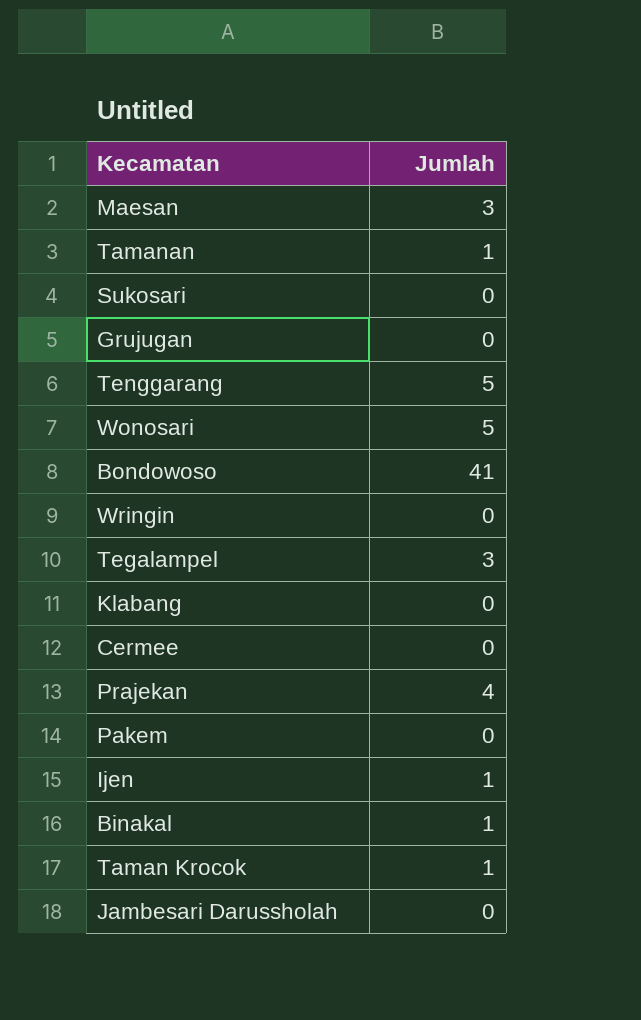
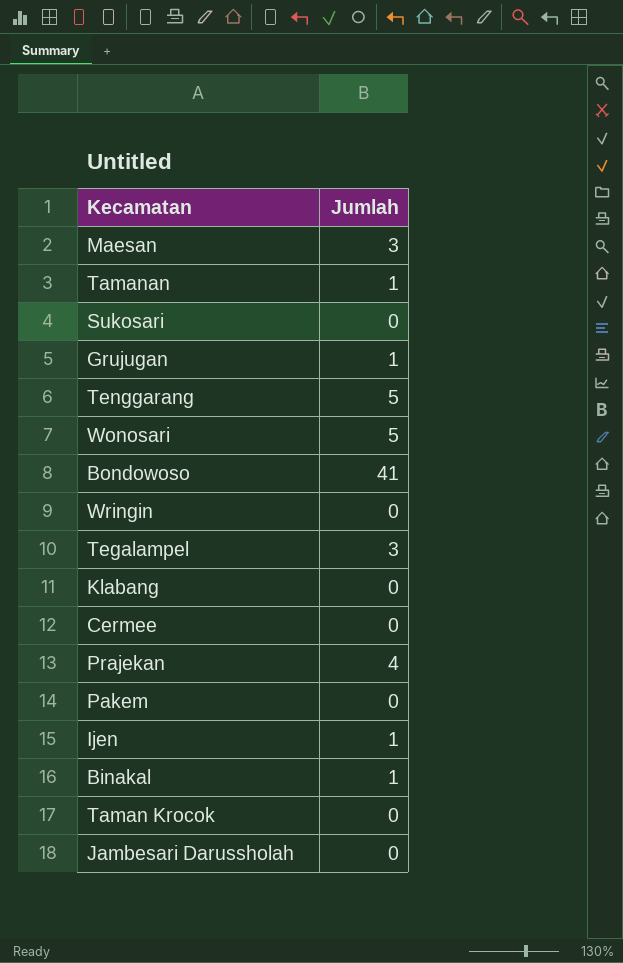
Grujugan | Jumlah: 0 -> 1
Taman Krocok | Jumlah: 1 -> 0

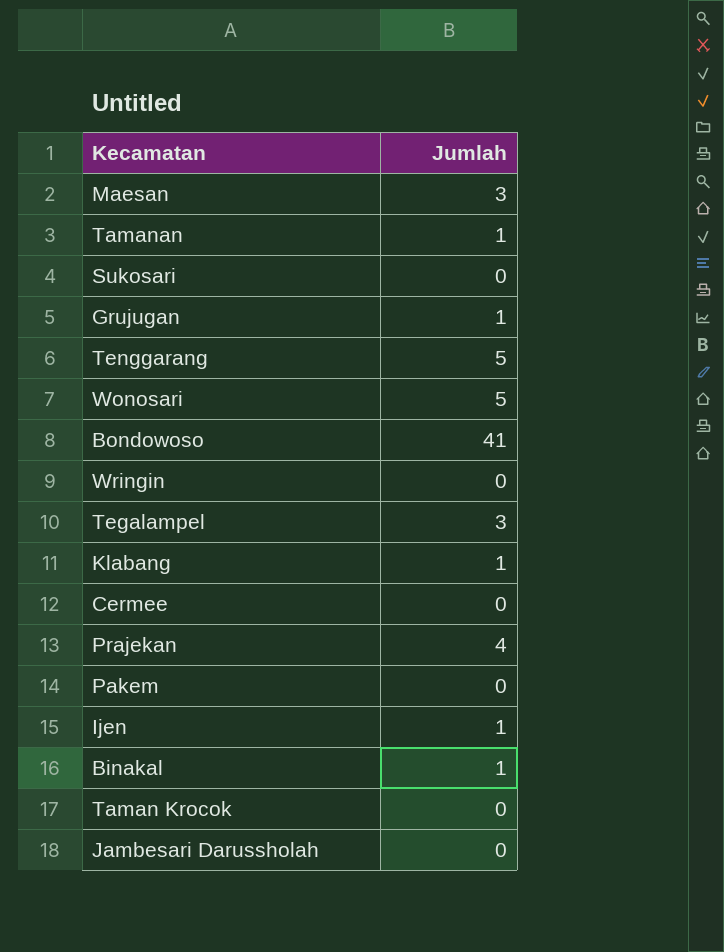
Klabang | Jumlah: 0 -> 1

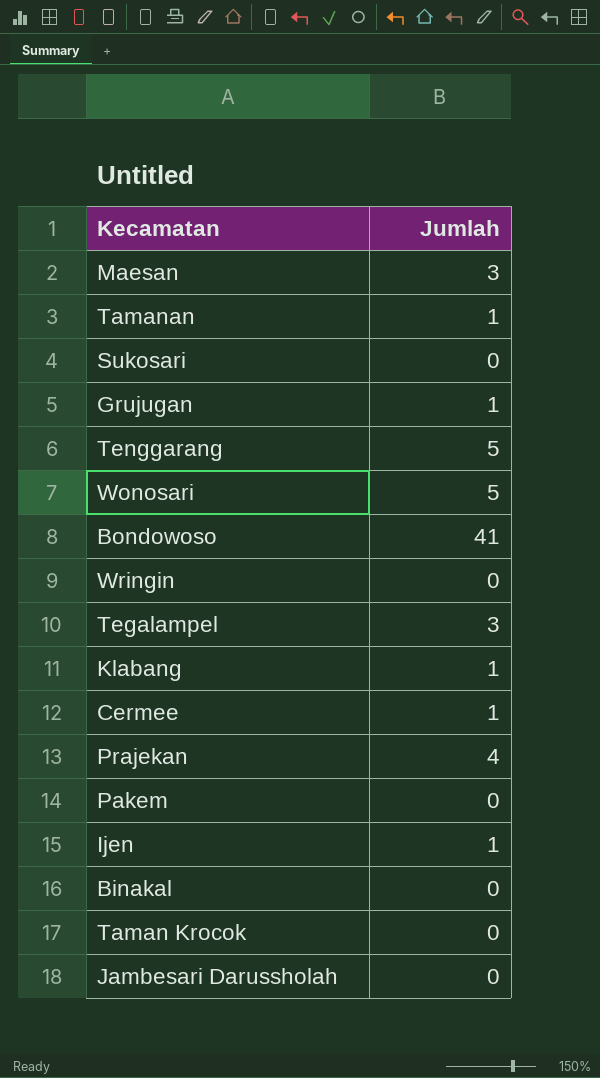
Cermee | Jumlah: 0 -> 1
Binakal | Jumlah: 1 -> 0

